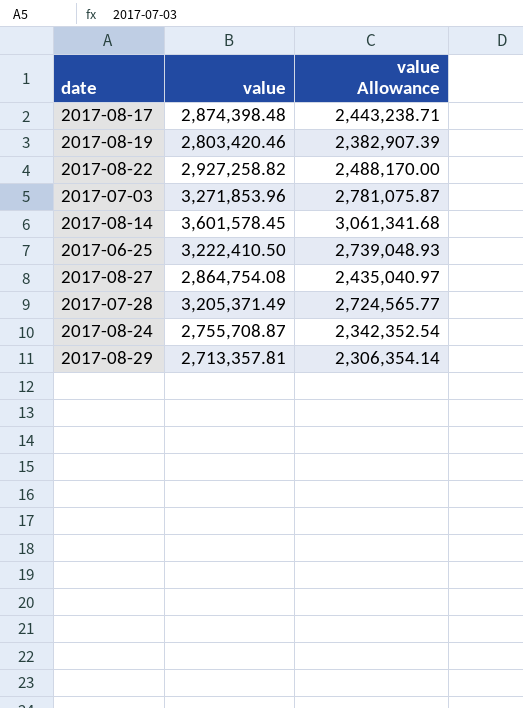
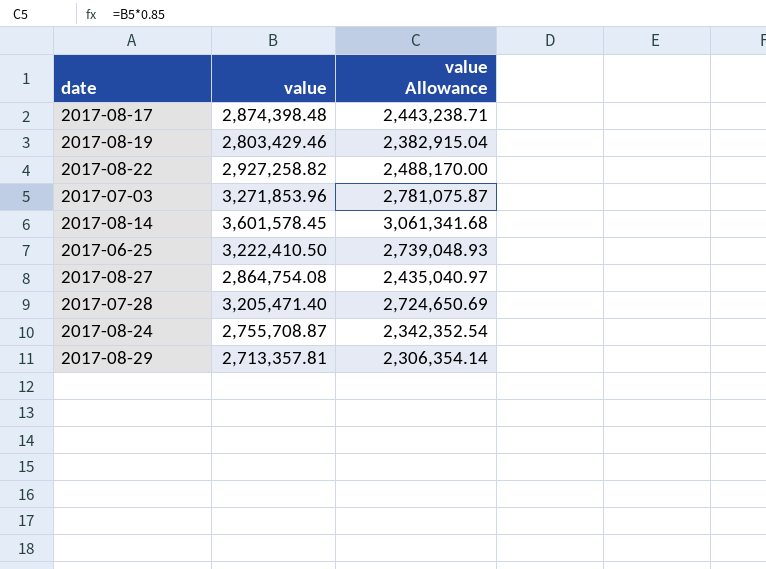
2017-08-19 | value: 2,803,420.46 -> 2,803,429.46
2017-08-19 | value Allowance: 2,382,907.39 -> 2,382,915.04
2017-07-28 | value: 3,205,371.49 -> 3,205,471.40
2017-07-28 | value Allowance: 2,724,565.77 -> 2,724,650.69

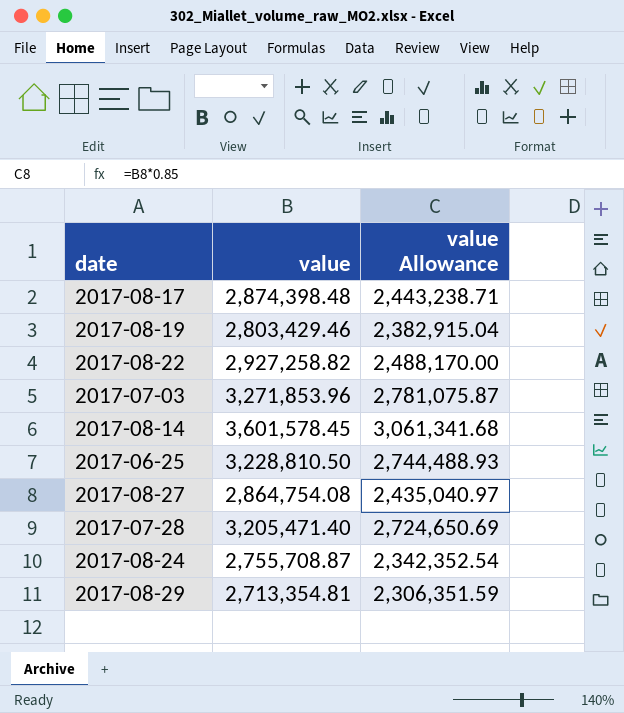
2017-06-25 | value: 3,222,410.50 -> 3,228,810.50
2017-06-25 | value Allowance: 2,739,048.93 -> 2,744,488.93
2017-08-29 | value: 2,713,357.81 -> 2,713,354.81
2017-08-29 | value Allowance: 2,306,354.14 -> 2,306,351.59

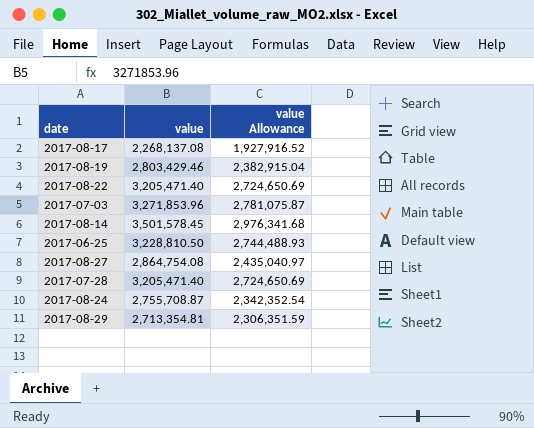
2017-08-17 | value: 2,874,398.48 -> 2,268,137.08
2017-08-17 | value Allowance: 2,443,238.71 -> 1,927,916.52
2017-08-22 | value: 2,927,258.82 -> 3,205,471.40
2017-08-22 | value Allowance: 2,488,170.00 -> 2,724,650.69
2017-08-14 | value: 3,601,578.45 -> 3,501,578.45
2017-08-14 | value Allowance: 3,061,341.68 -> 2,976,341.68

